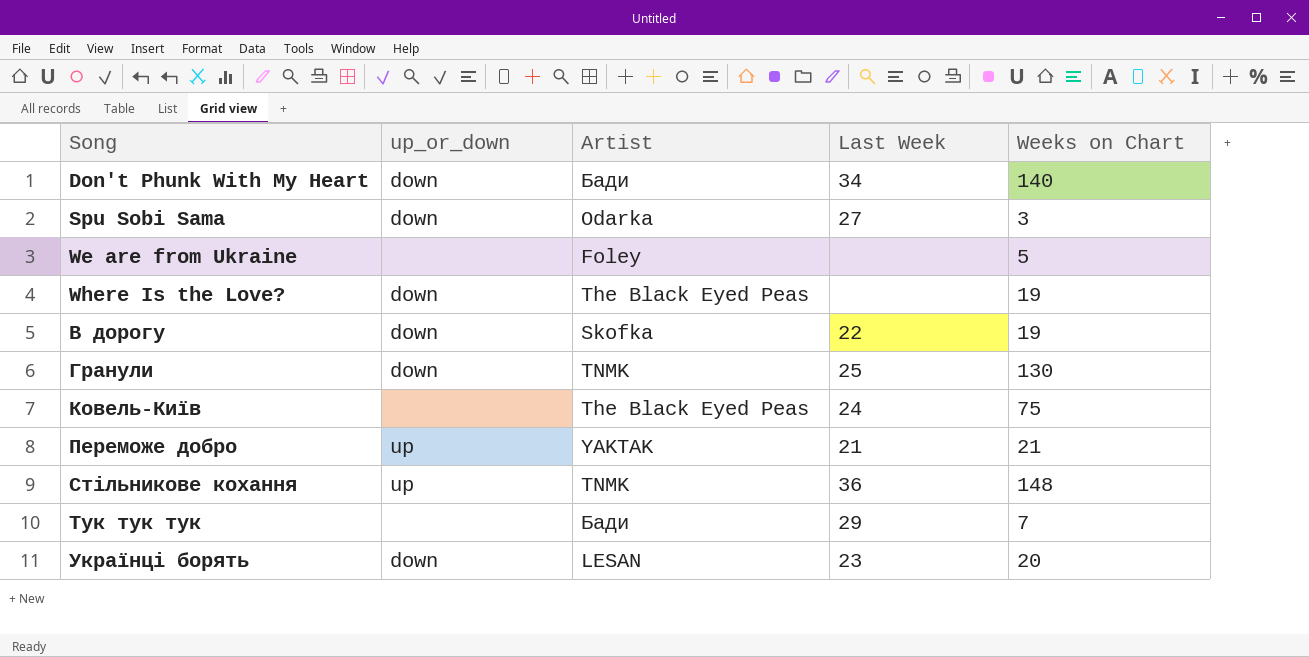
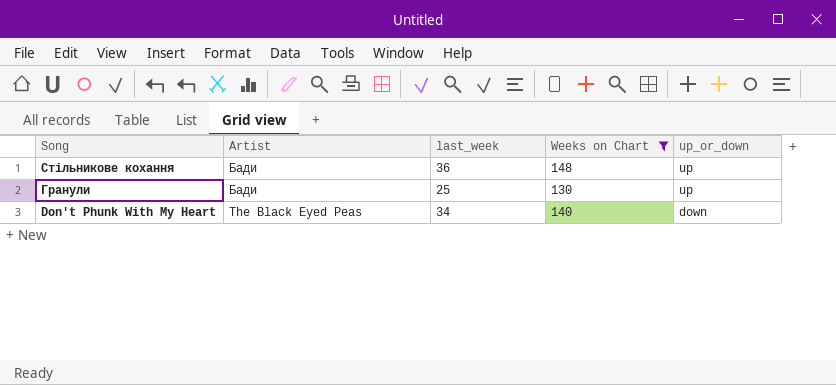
filter: none -> Weeks on Chart >= 130
row order: Song ascending -> Song descending
column name: Last Week -> last_week
column up_or_down | position: 2 -> 5
Стільникове кохання | Artist: TNMK -> Бади
Гранули | Artist: TNMK -> Бади
Гранули | up_or_down: down -> up
Don't Phunk With My Heart | Artist: Бади -> The Black Eyed Peas

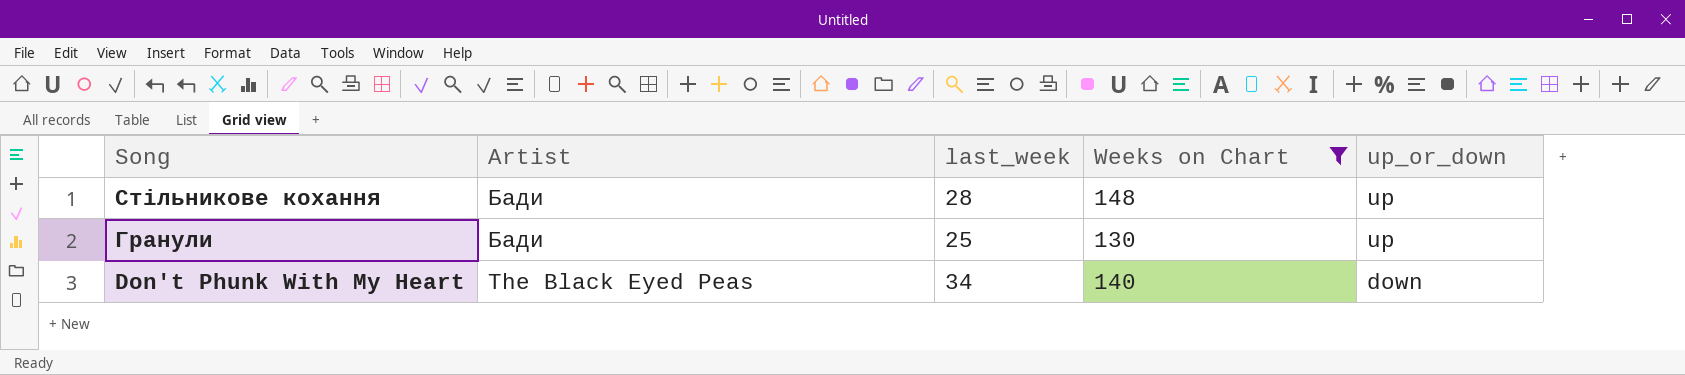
Стільникове кохання | last_week: 36 -> 28

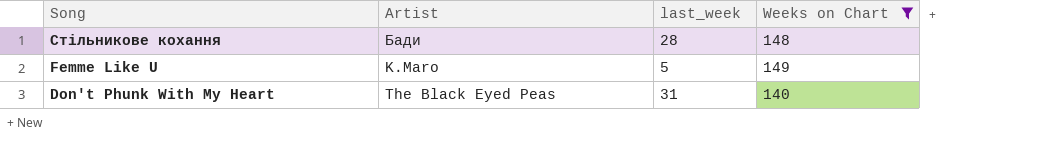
column up_or_down | position: 5 -> none
row Гранули: Бади | 25 | 130 | up -> none
row Femme Like U: none -> K.Maro | 5 | 149
Don't Phunk With My Heart | last_week: 34 -> 31

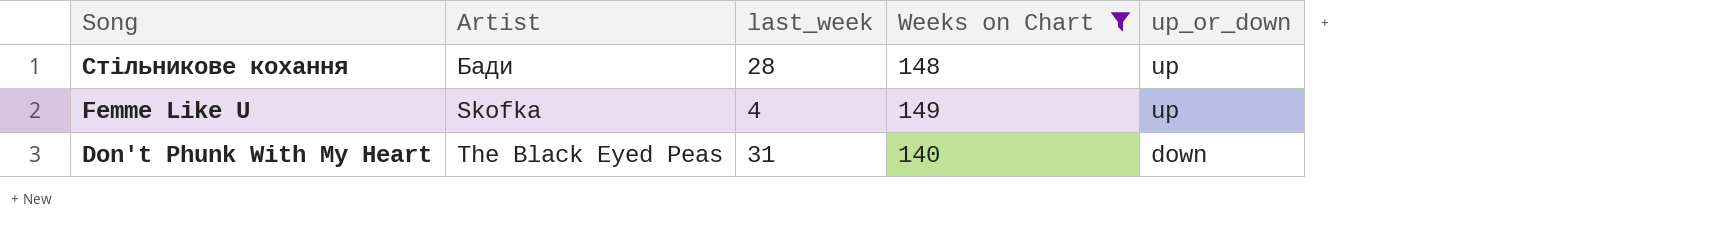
column up_or_down | position: none -> 5
Femme Like U | Artist: K.Maro -> Skofka
Femme Like U | last_week: 5 -> 4

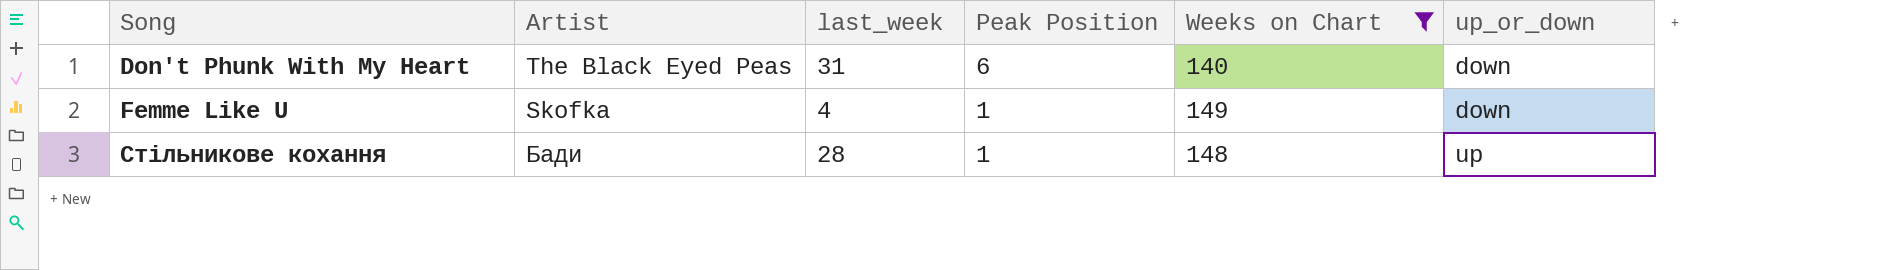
row order: Song descending -> Song ascending
column Peak Position | position: none -> 4
Femme Like U | up_or_down: up -> down

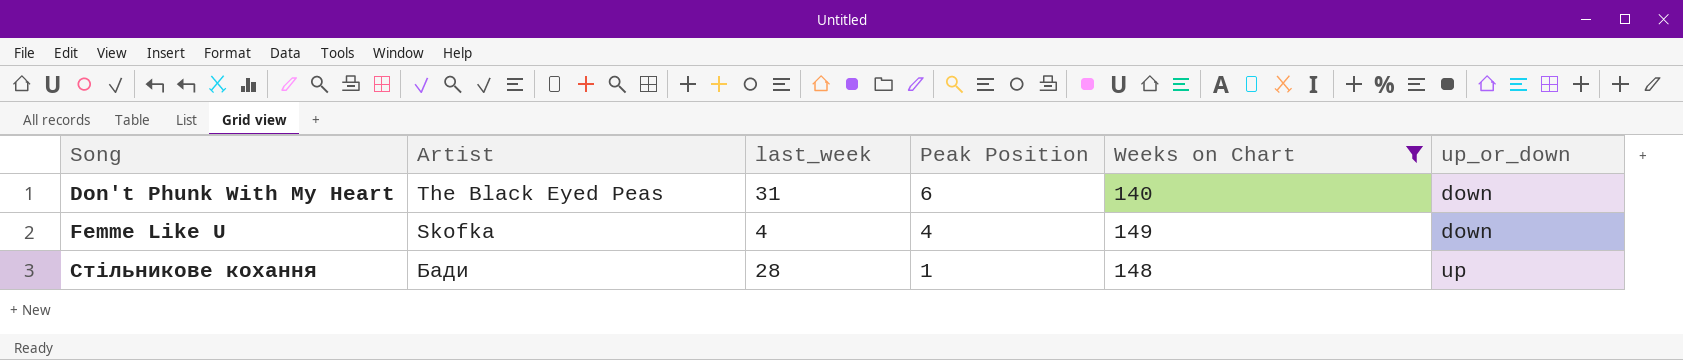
Femme Like U | Peak Position: 1 -> 4

